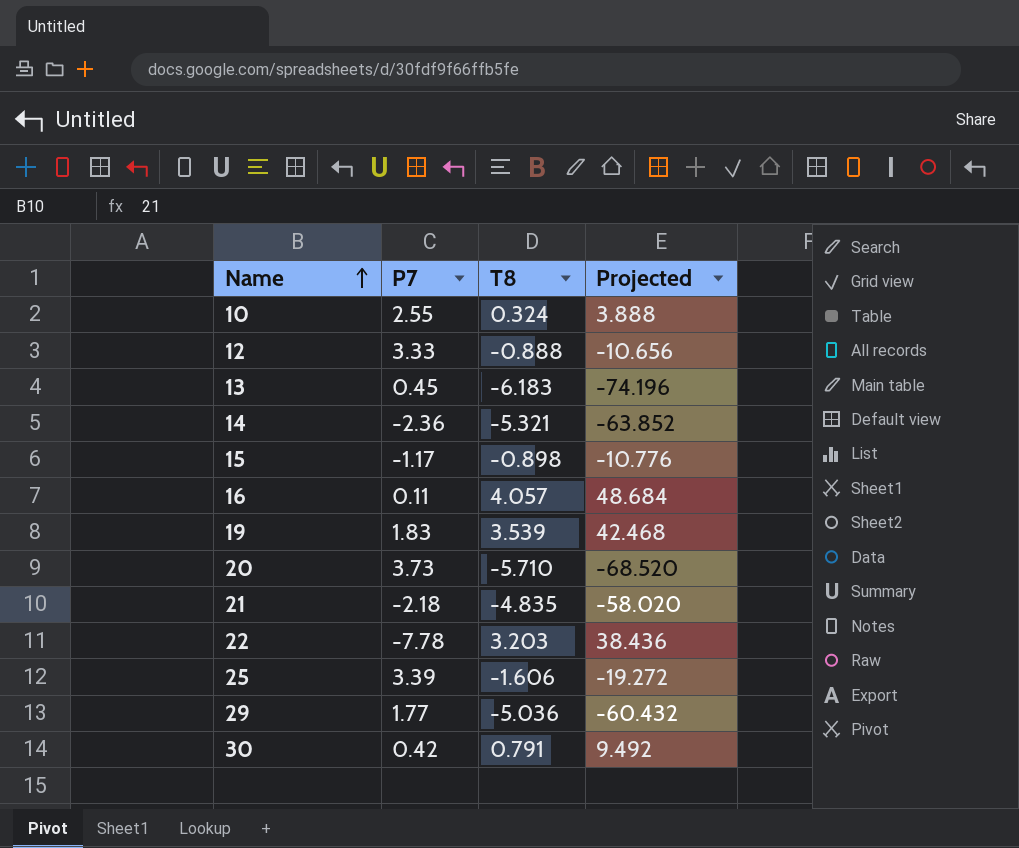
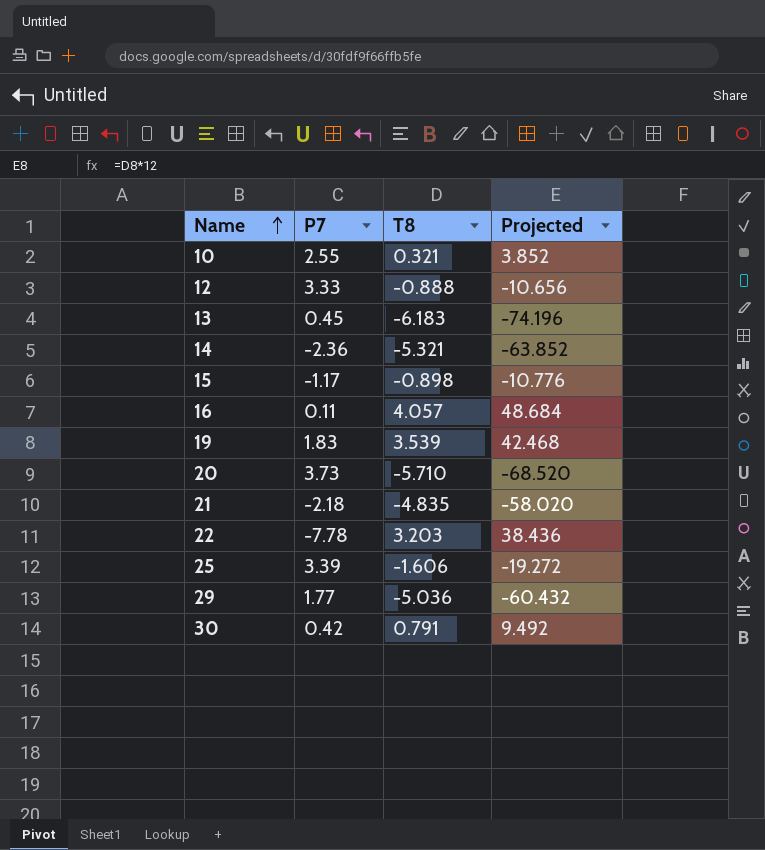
10 | T8: 0.324 -> 0.321
10 | Projected: 3.888 -> 3.852

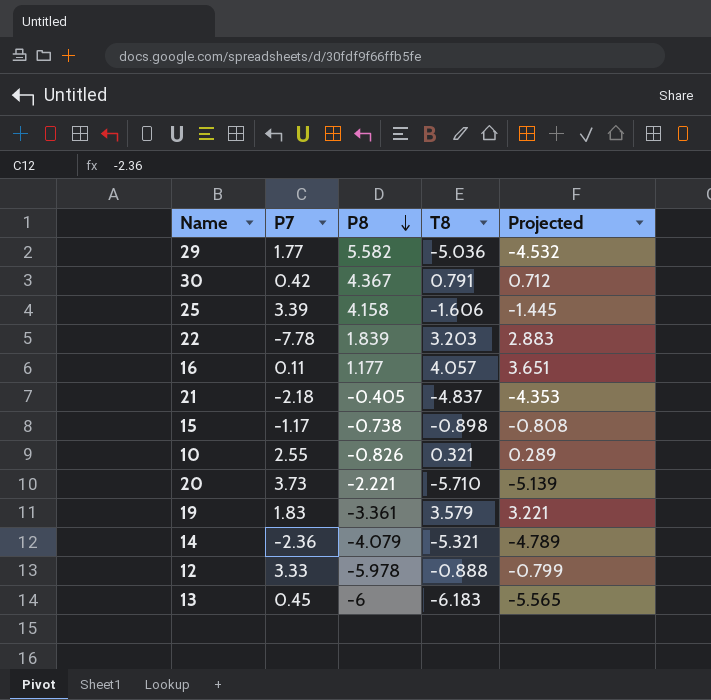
row order: Name ascending -> P8 descending
column P8 | position: none -> 3
column Projected | formula: [T8] * 12 -> [T8] * 0.9
21 | T8: -4.835 -> -4.837
19 | T8: 3.539 -> 3.579

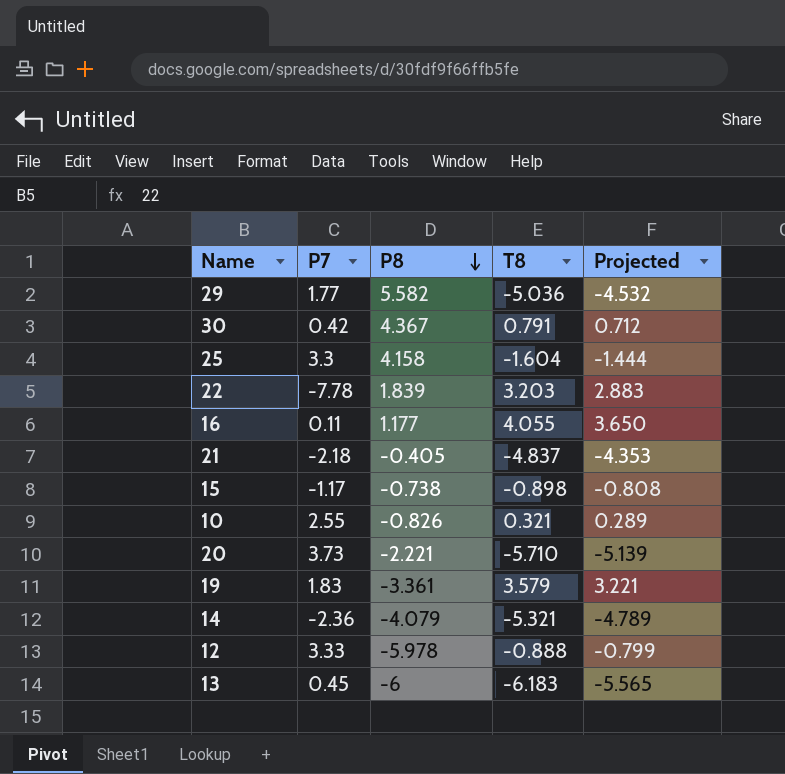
25 | P7: 3.39 -> 3.3
25 | T8: -1.606 -> -1.604
25 | Projected: -1.445 -> -1.444
16 | T8: 4.057 -> 4.055
16 | Projected: 3.651 -> 3.650

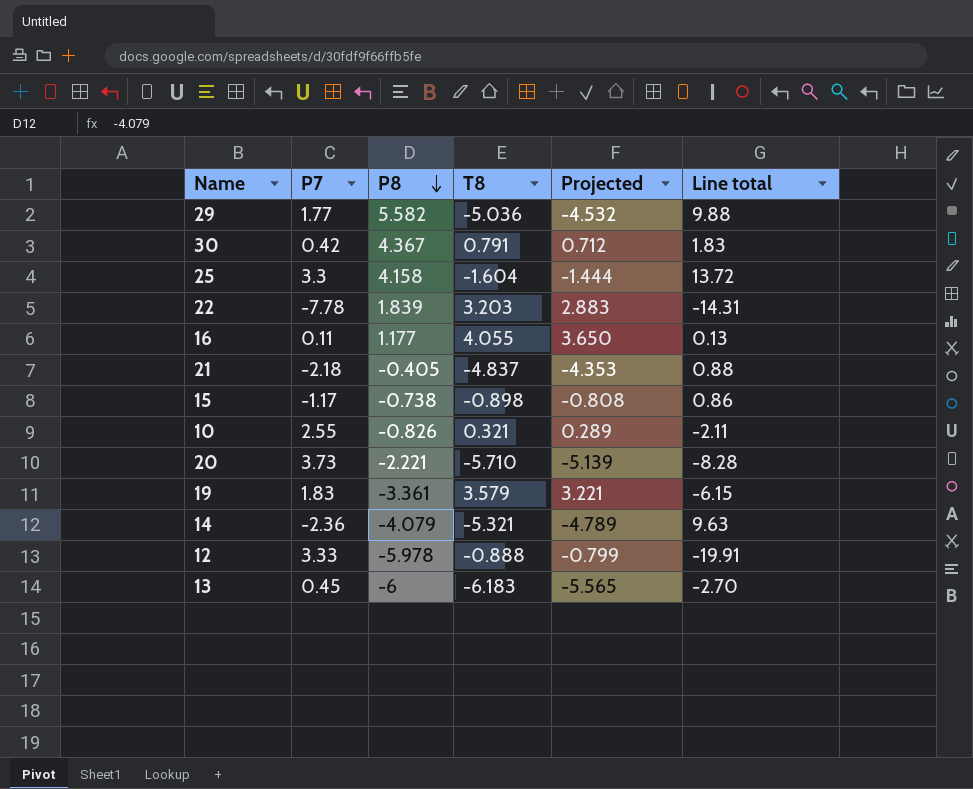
column Line total | formula: none -> [P7] * [P8]

